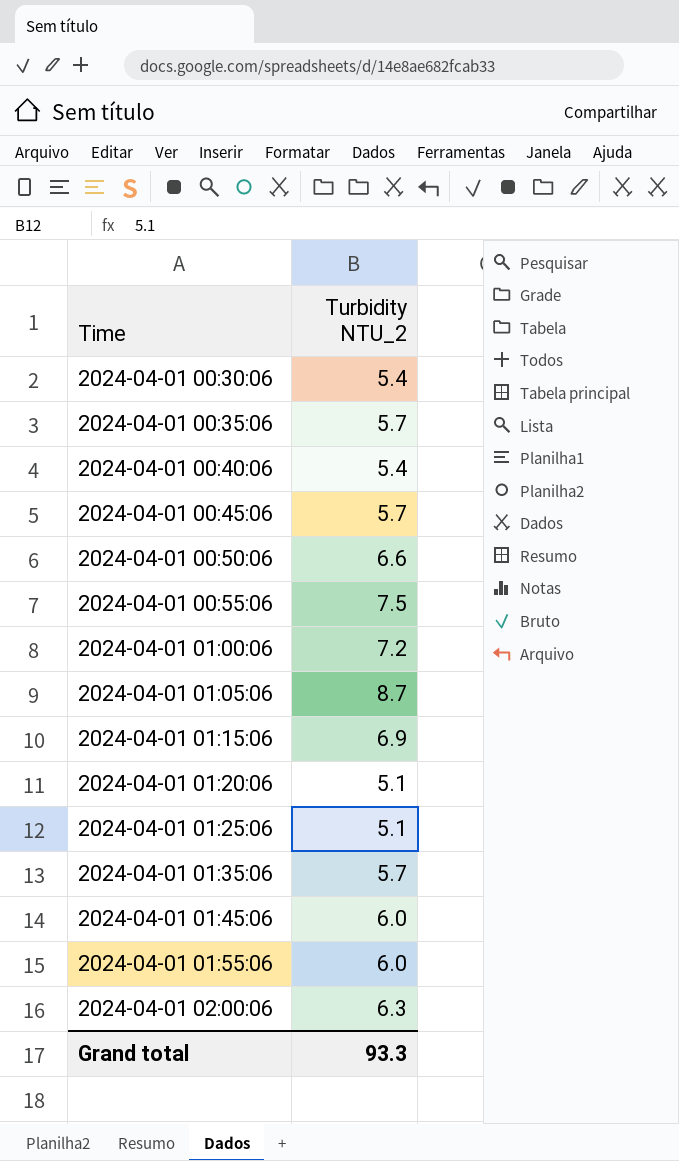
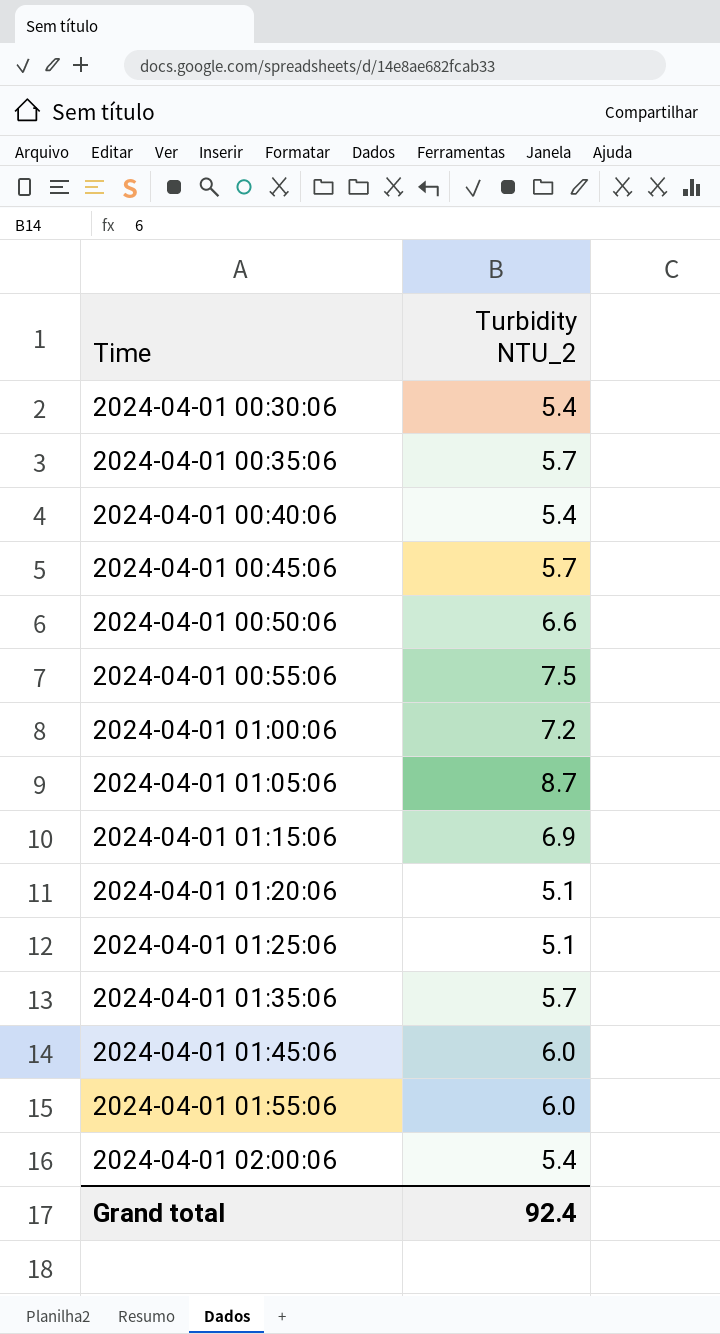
2024-04-01 02:00:06 | Turbidity NTU_2: 6.3 -> 5.4
Grand total | Turbidity NTU_2: 93.3 -> 92.4

